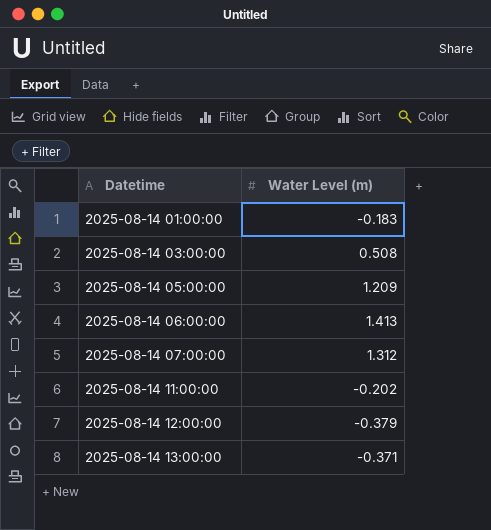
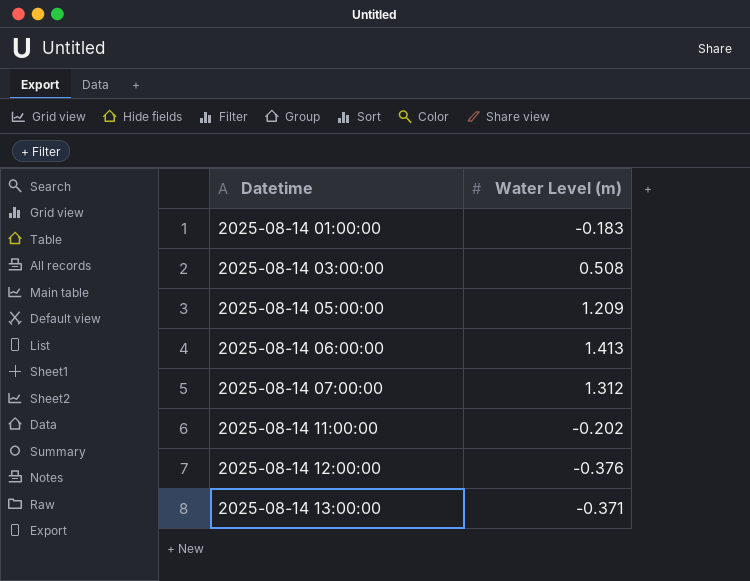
2025-08-14 12:00:00 | Water Level (m): -0.379 -> -0.376

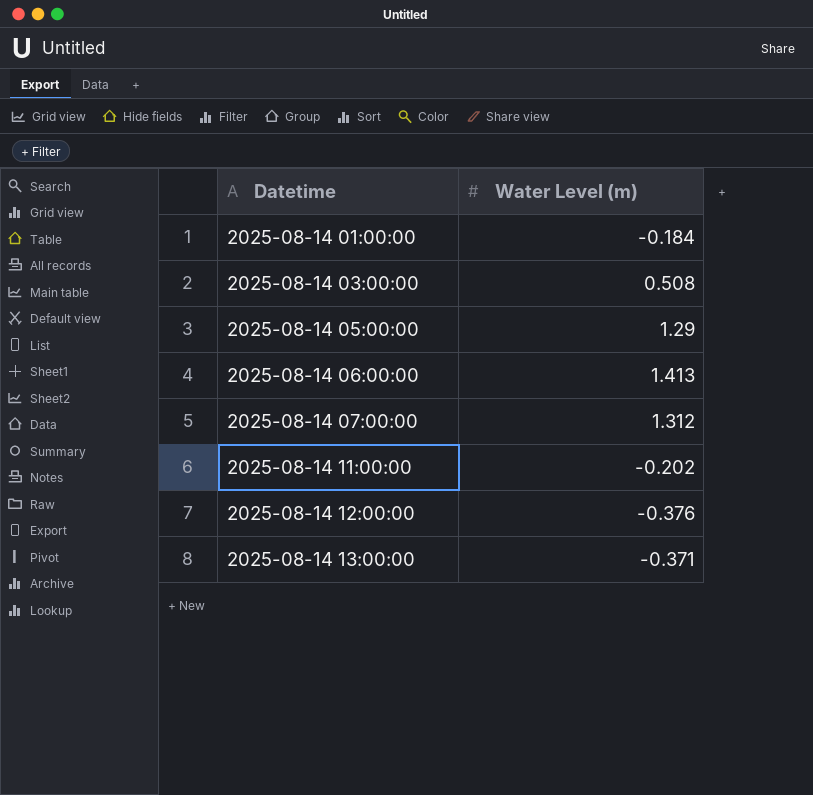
2025-08-14 01:00:00 | Water Level (m): -0.183 -> -0.184
2025-08-14 05:00:00 | Water Level (m): 1.209 -> 1.29

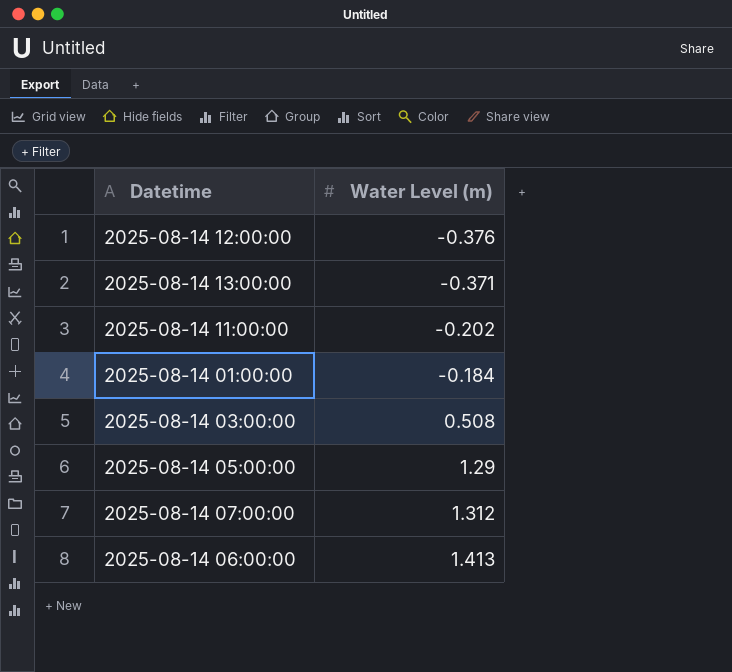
row order: Datetime ascending -> Water Level (m) ascending

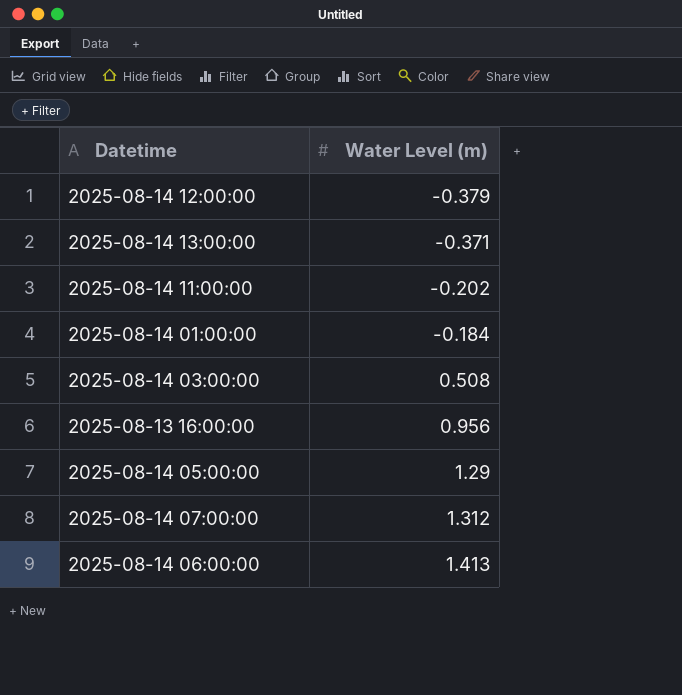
2025-08-14 12:00:00 | Water Level (m): -0.376 -> -0.379
row 2025-08-13 16:00:00: none -> 0.956

